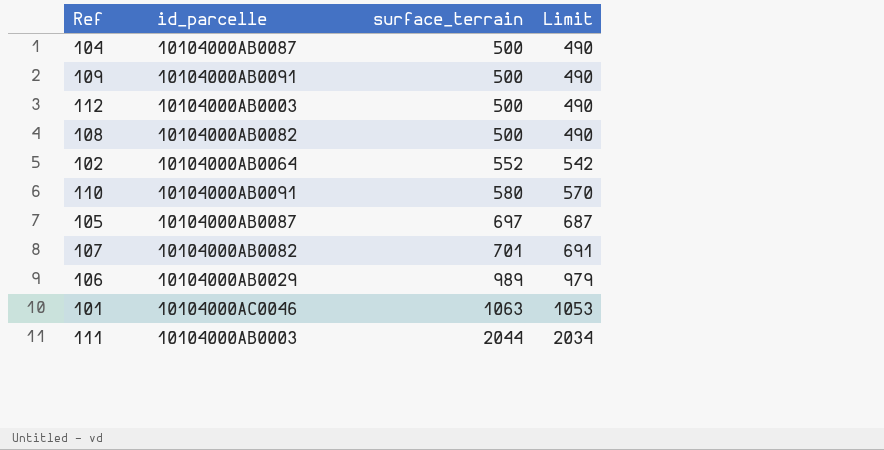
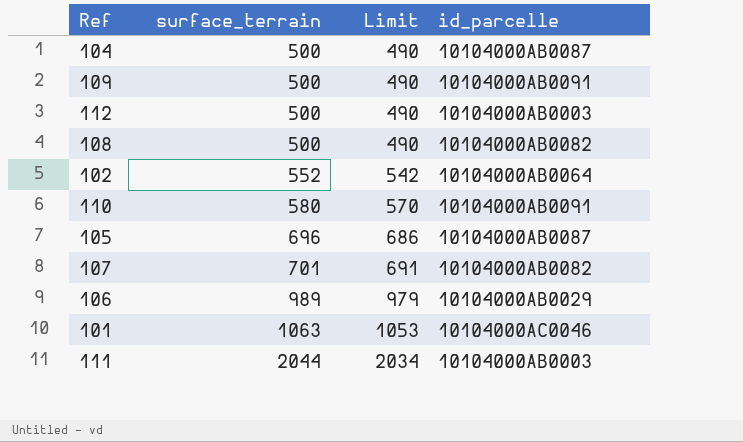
column id_parcelle | position: 2 -> 4
105 | surface_terrain: 697 -> 696
105 | Limit: 687 -> 686

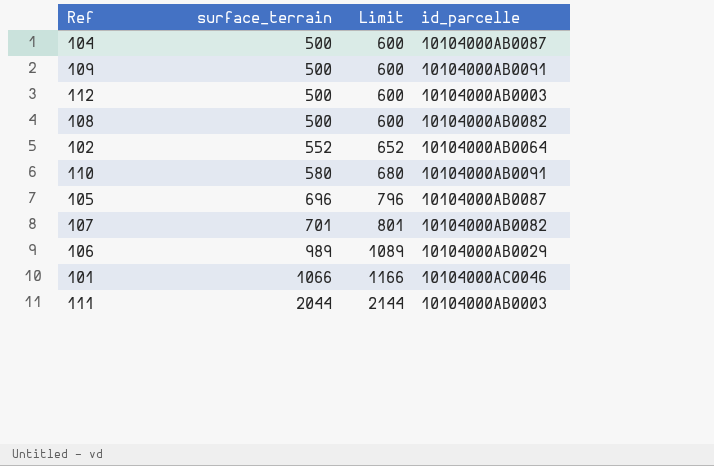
column Limit | formula: [surface_terrain] - 10 -> [surface_terrain] + 100
101 | surface_terrain: 1063 -> 1066

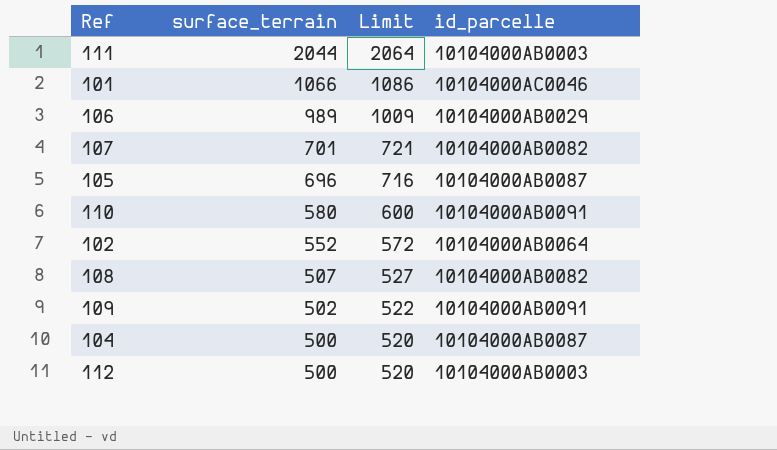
row order: surface_terrain ascending -> surface_terrain descending
column Limit | formula: [surface_terrain] + 100 -> [surface_terrain] + 20
108 | surface_terrain: 500 -> 507
109 | surface_terrain: 500 -> 502

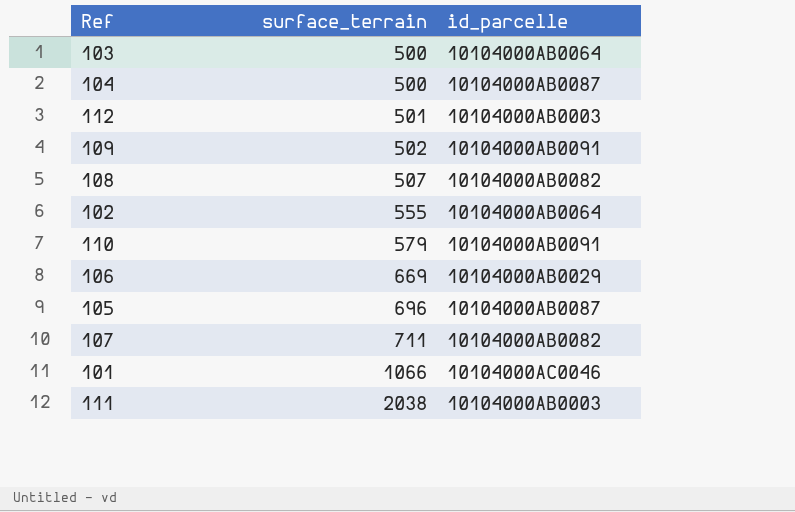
row order: surface_terrain descending -> surface_terrain ascending
column Limit | formula: [surface_terrain] + 20 -> none
row 103: none -> 500 | 10104000AB0064
112 | surface_terrain: 500 -> 501
102 | surface_terrain: 552 -> 555
110 | surface_terrain: 580 -> 579
106 | surface_terrain: 989 -> 669
107 | surface_terrain: 701 -> 711
111 | surface_terrain: 2044 -> 2038

